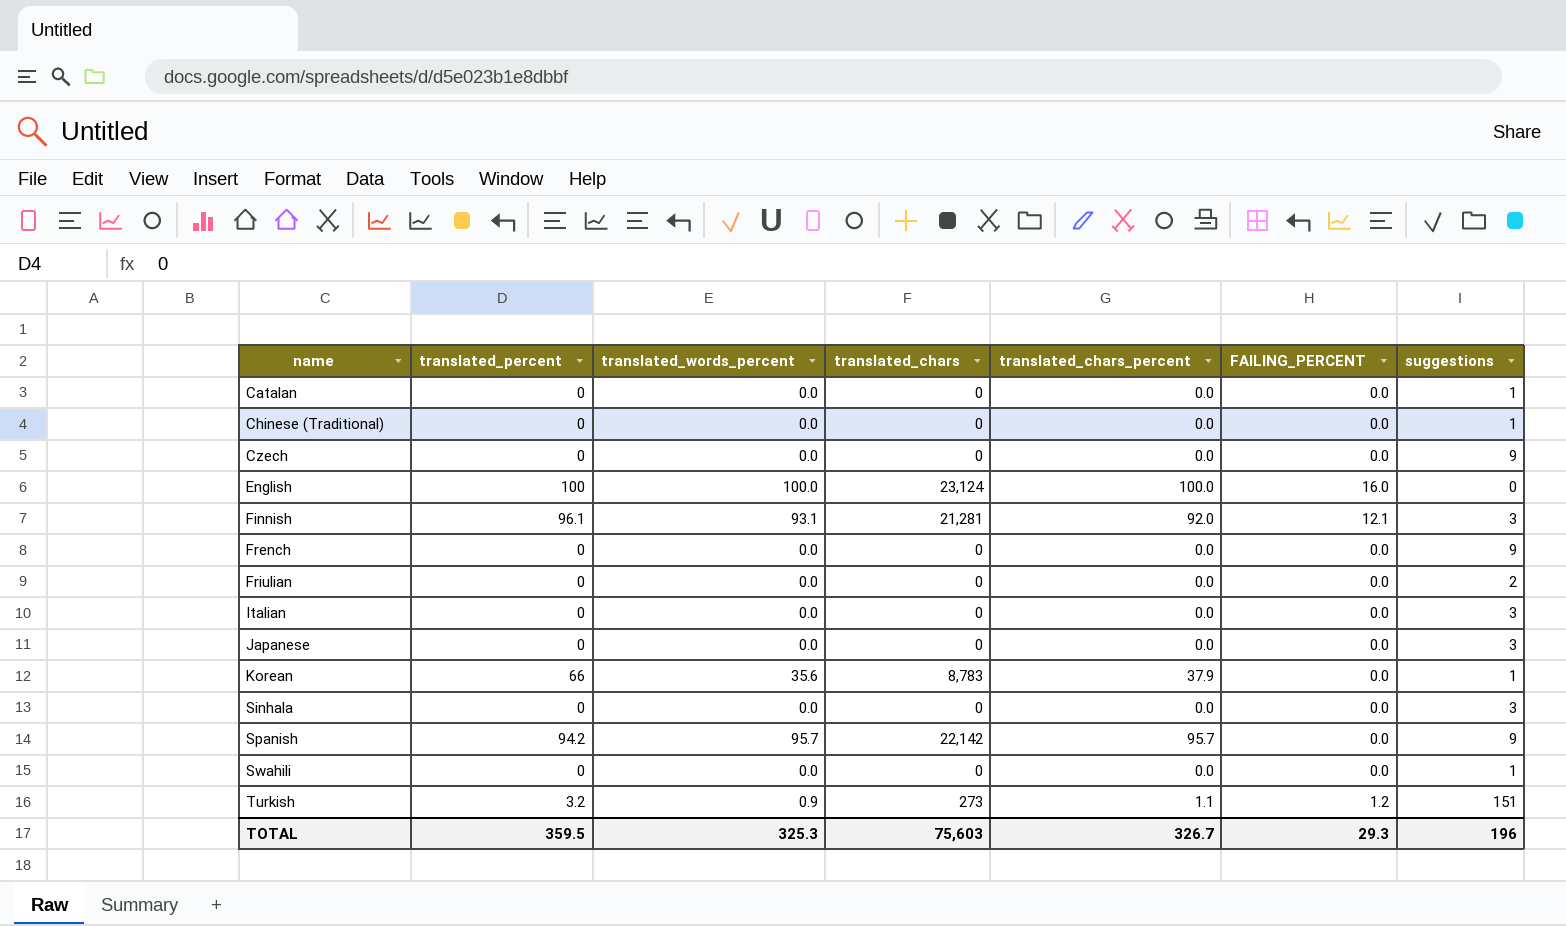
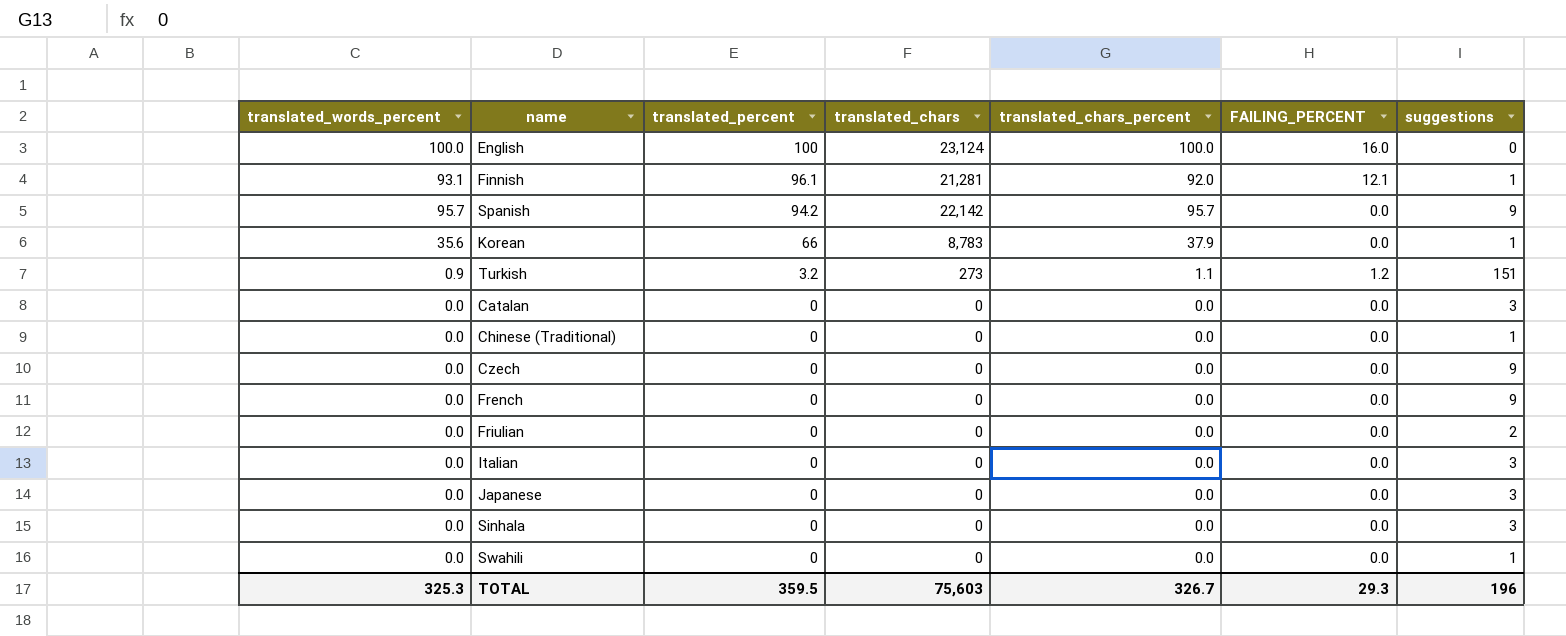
row order: name ascending -> translated_percent descending
column translated_words_percent | position: 3 -> 1
Finnish | suggestions: 3 -> 1
Catalan | suggestions: 1 -> 3

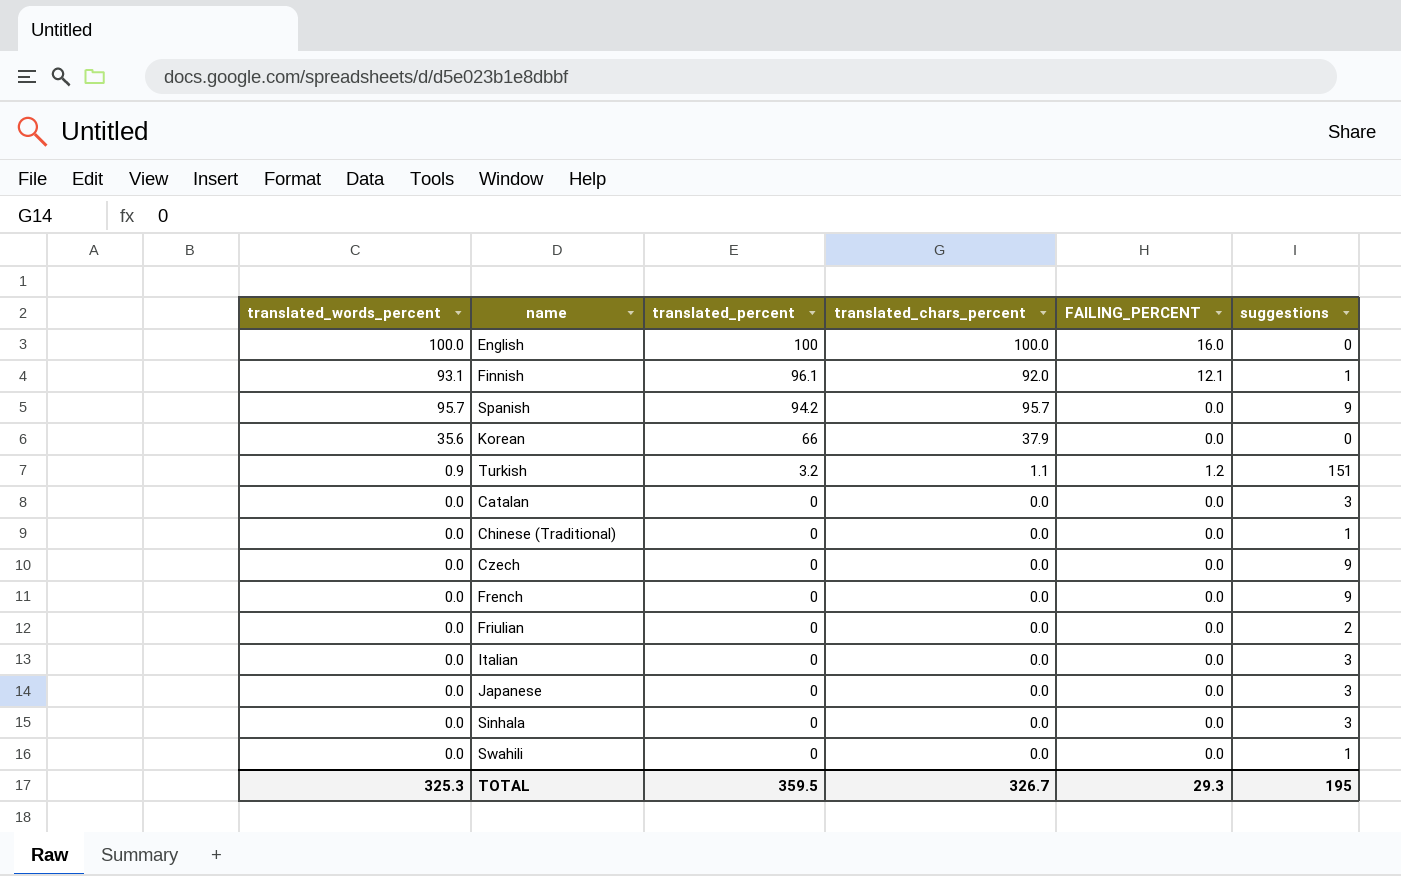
column translated_chars | position: 4 -> none
Korean | suggestions: 1 -> 0
TOTAL | suggestions: 196 -> 195

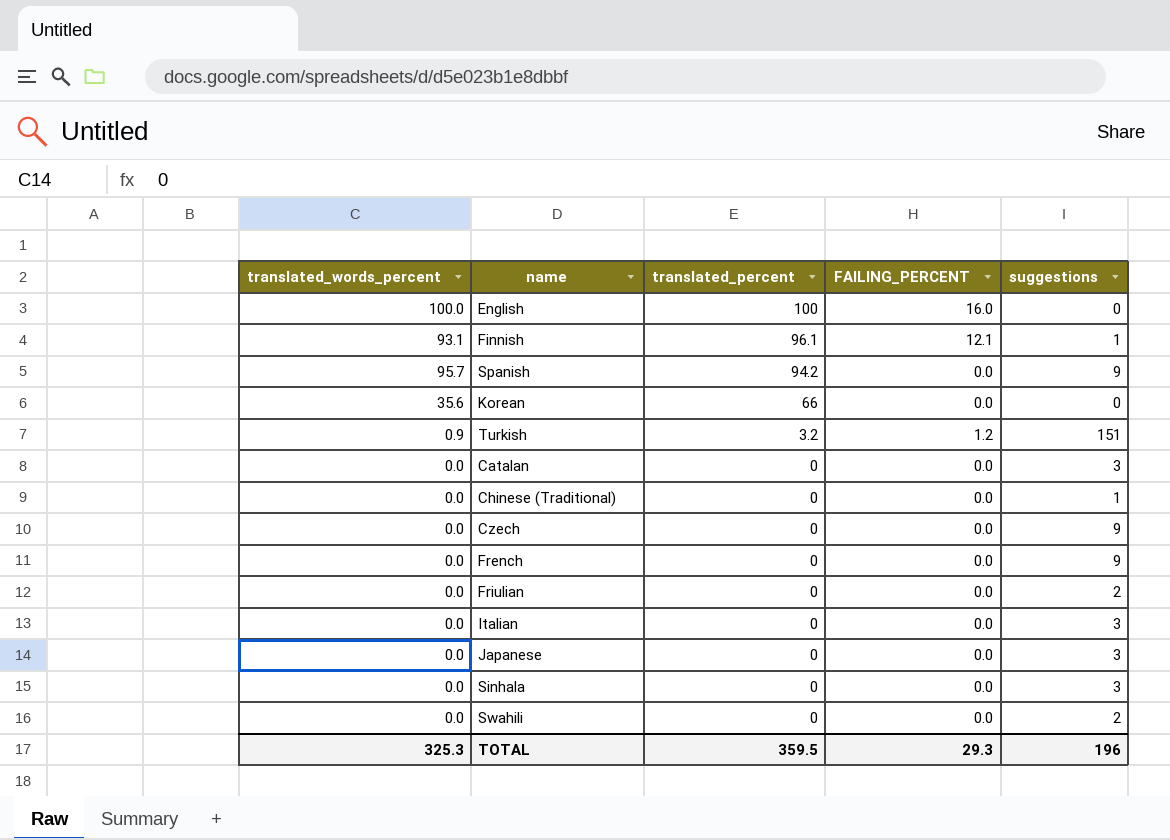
column translated_chars_percent | position: 4 -> none
Swahili | suggestions: 1 -> 2
TOTAL | suggestions: 195 -> 196

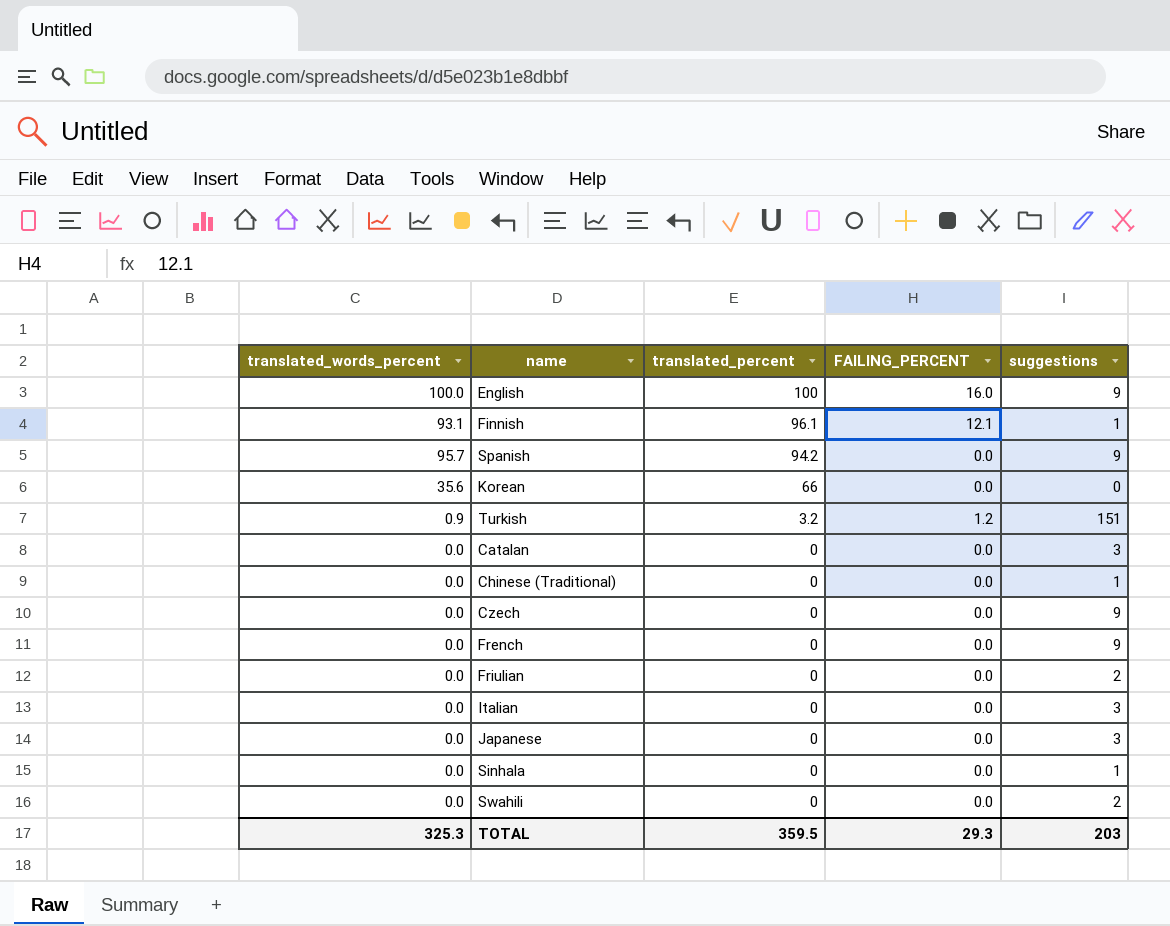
English | suggestions: 0 -> 9
Sinhala | suggestions: 3 -> 1
TOTAL | suggestions: 196 -> 203

